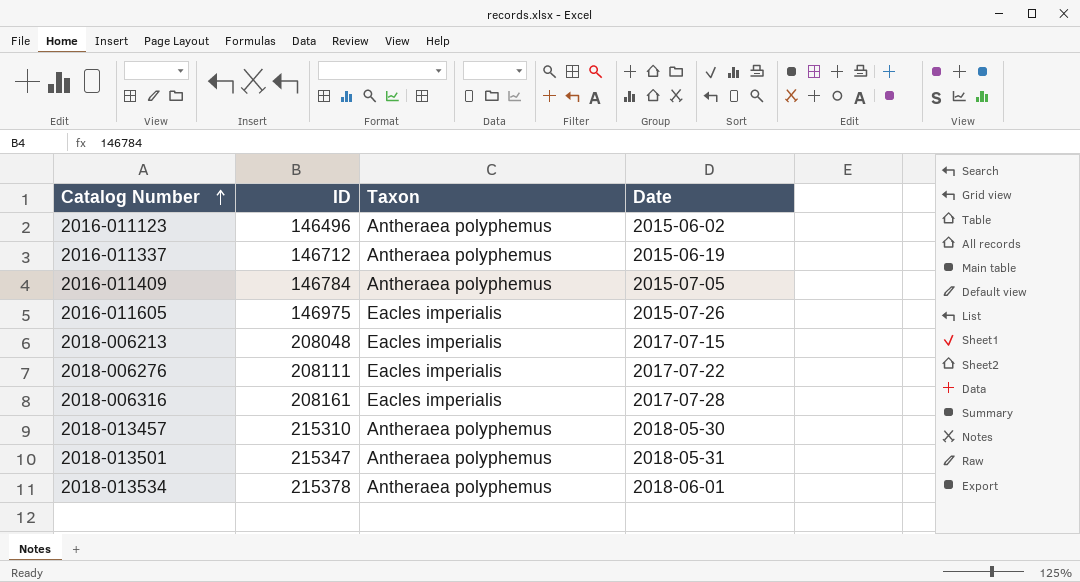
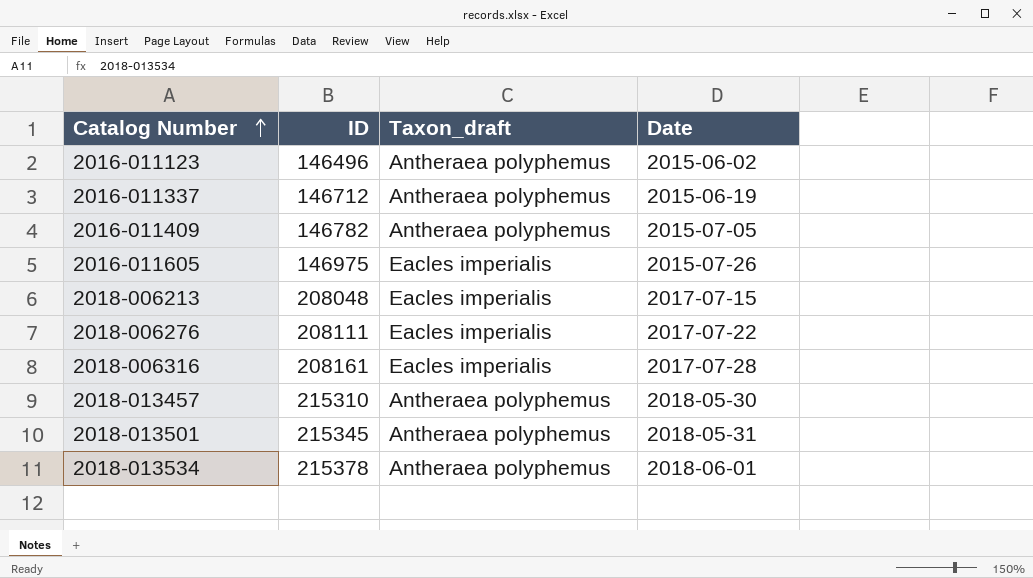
column name: Taxon -> Taxon_draft
2016-011409 | ID: 146784 -> 146782
2018-013501 | ID: 215347 -> 215345

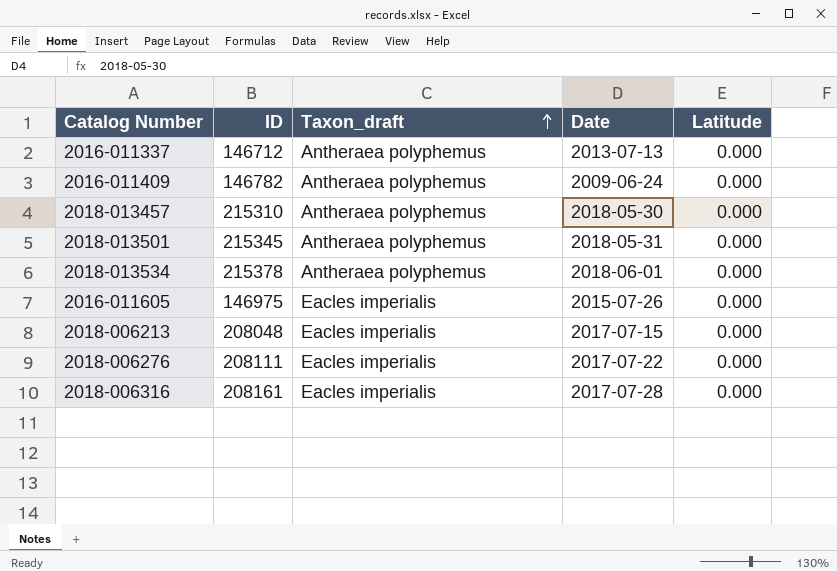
row order: Catalog Number ascending -> Taxon_draft ascending
column Latitude | position: none -> 5
row 2016-011123: 146496 | Antheraea polyphemus | 2015-06-02 -> none
2016-011337 | Date: 2015-06-19 -> 2013-07-13
2016-011409 | Date: 2015-07-05 -> 2009-06-24

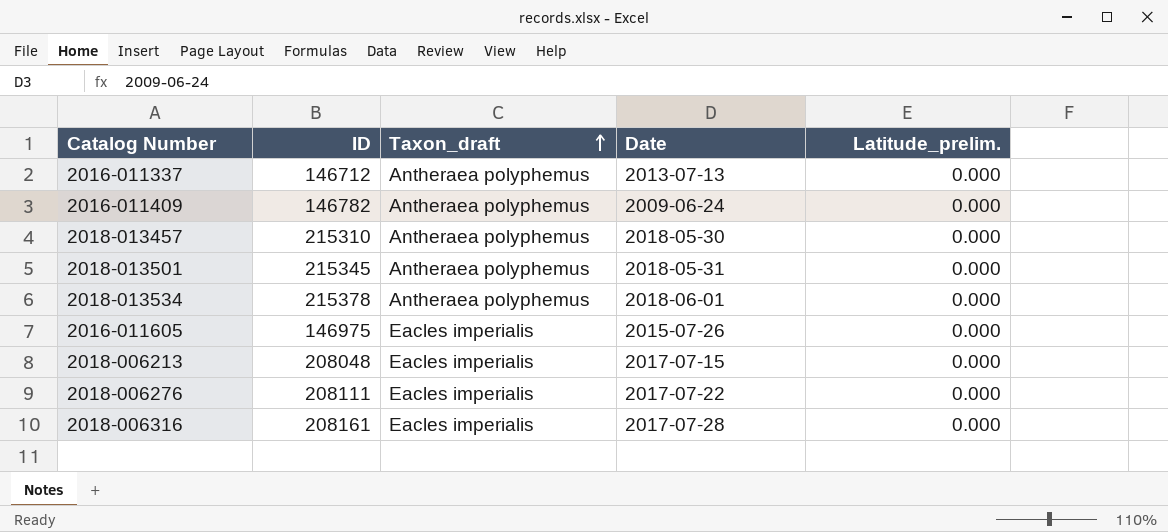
column name: Latitude -> Latitude_prelim.

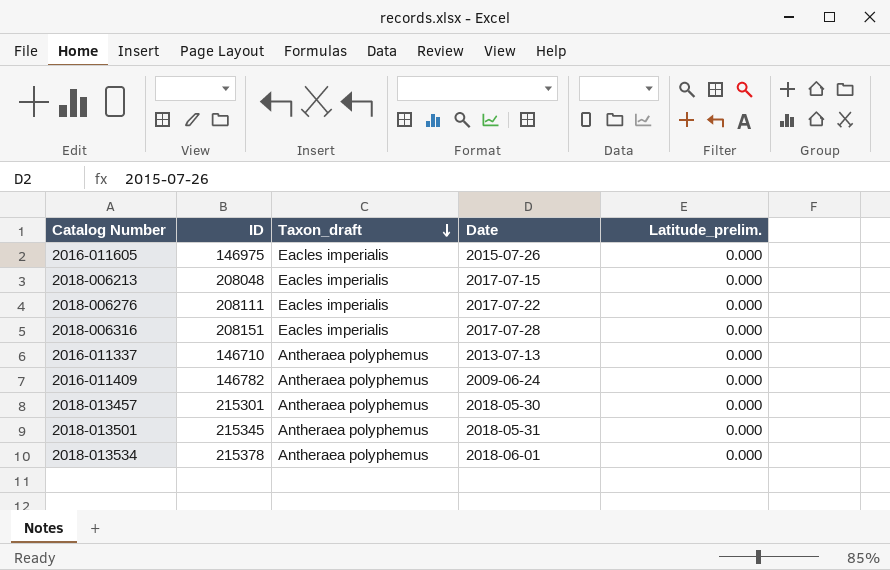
row order: Taxon_draft ascending -> Taxon_draft descending
2018-006316 | ID: 208161 -> 208151
2016-011337 | ID: 146712 -> 146710
2018-013457 | ID: 215310 -> 215301

